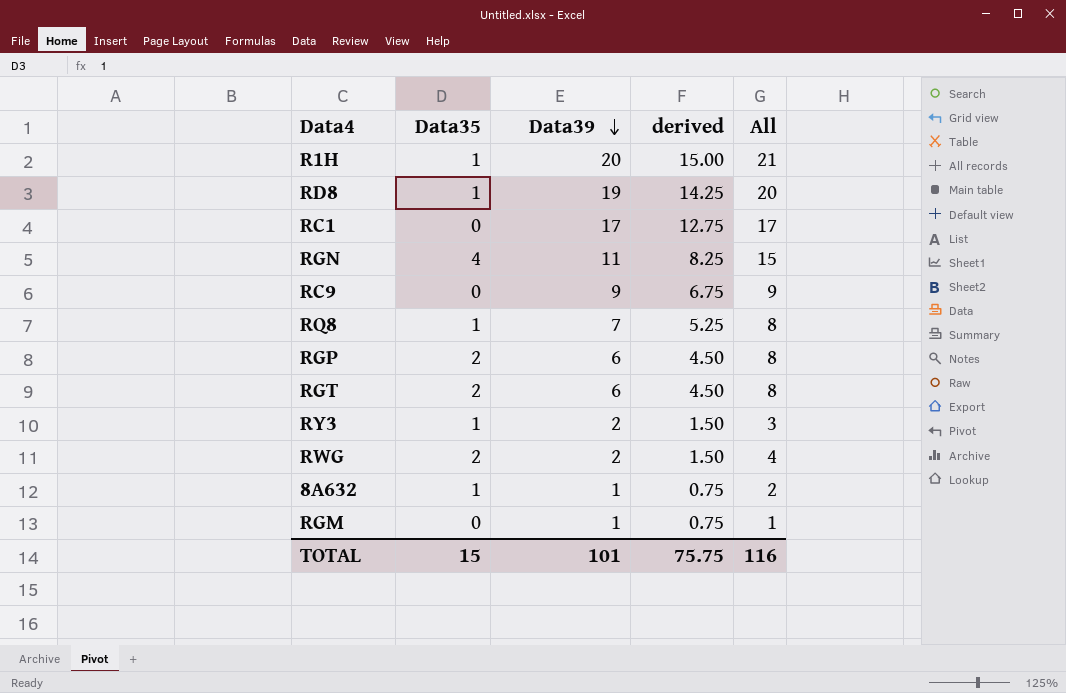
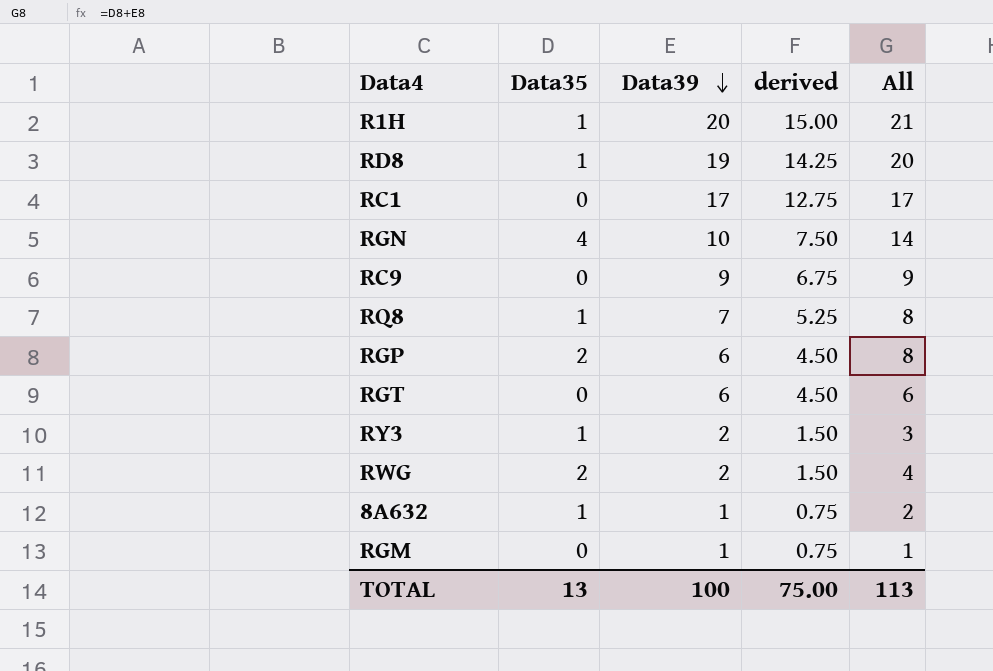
RGN | Data39: 11 -> 10
RGN | derived: 8.25 -> 7.50
RGN | All: 15 -> 14
RGT | Data35: 2 -> 0
RGT | All: 8 -> 6
TOTAL | Data35: 15 -> 13
TOTAL | Data39: 101 -> 100
TOTAL | derived: 75.75 -> 75.00
TOTAL | All: 116 -> 113

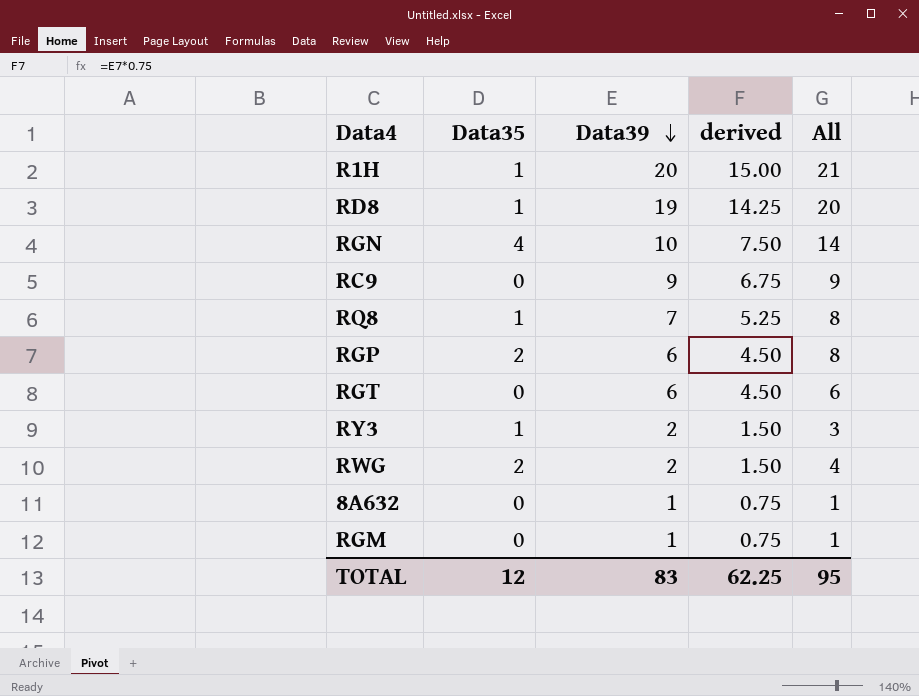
row RC1: 0 | 17 | 12.75 | 17 -> none
8A632 | Data35: 1 -> 0
8A632 | All: 2 -> 1
TOTAL | Data35: 13 -> 12
TOTAL | Data39: 100 -> 83
TOTAL | derived: 75.00 -> 62.25
TOTAL | All: 113 -> 95

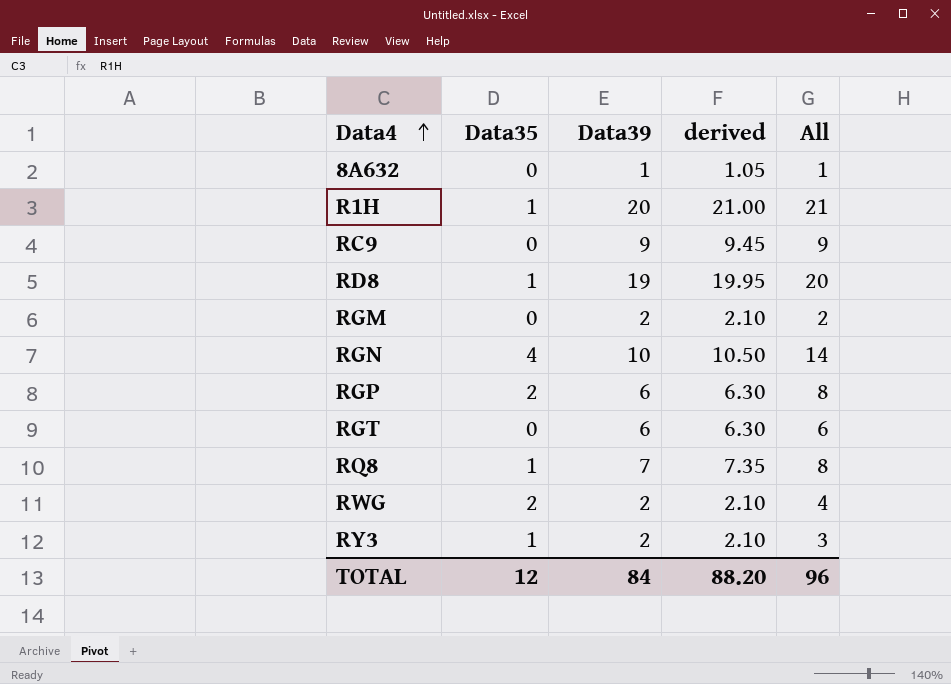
row order: Data39 descending -> Data4 ascending
column derived | formula: [Data39] * 0.75 -> [Data39] * 1.05
RGM | Data39: 1 -> 2
RGM | All: 1 -> 2
TOTAL | Data39: 83 -> 84
TOTAL | derived: 62.25 -> 88.20
TOTAL | All: 95 -> 96

